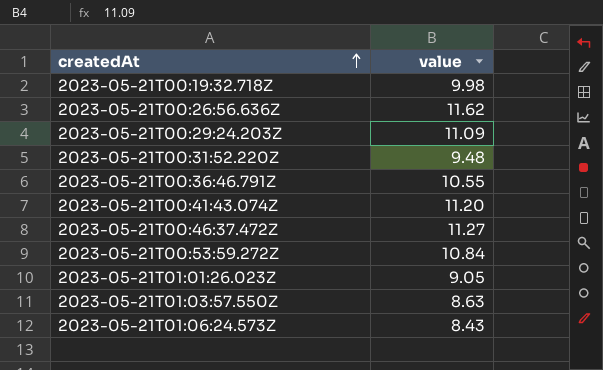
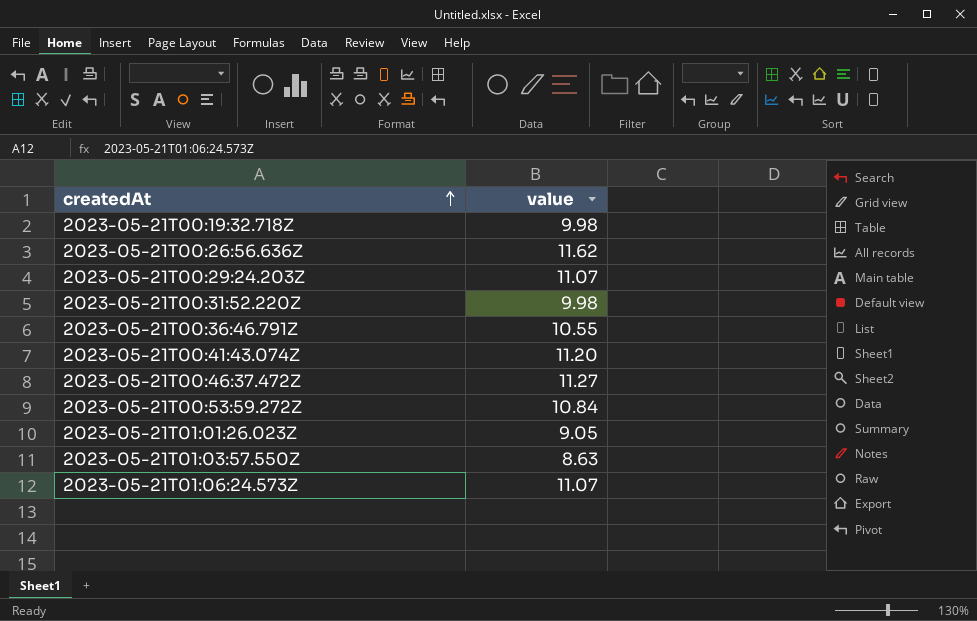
2023-05-21T00:29:24.203Z | value: 11.09 -> 11.07
2023-05-21T00:31:52.220Z | value: 9.48 -> 9.98
2023-05-21T01:06:24.573Z | value: 8.43 -> 11.07

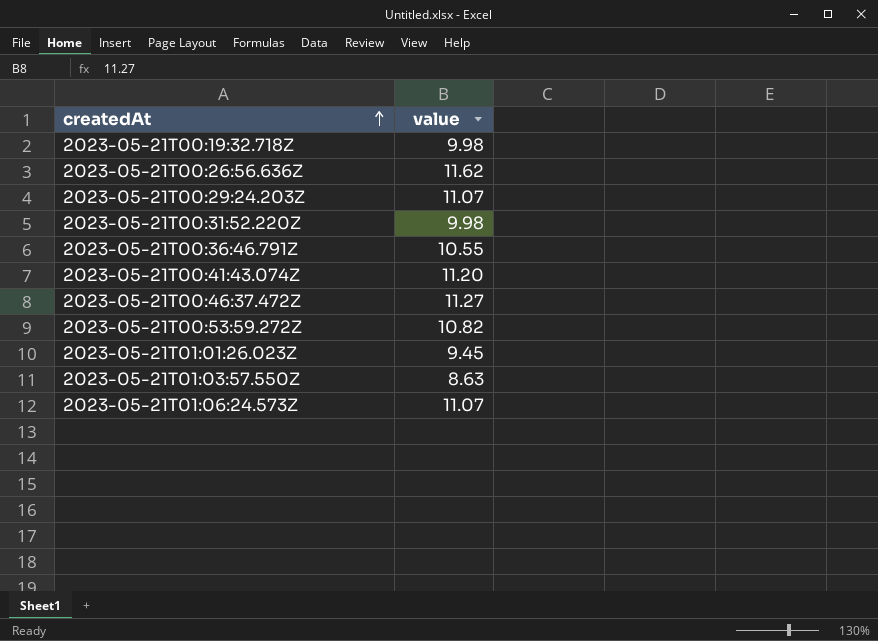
2023-05-21T00:53:59.272Z | value: 10.84 -> 10.82
2023-05-21T01:01:26.023Z | value: 9.05 -> 9.45

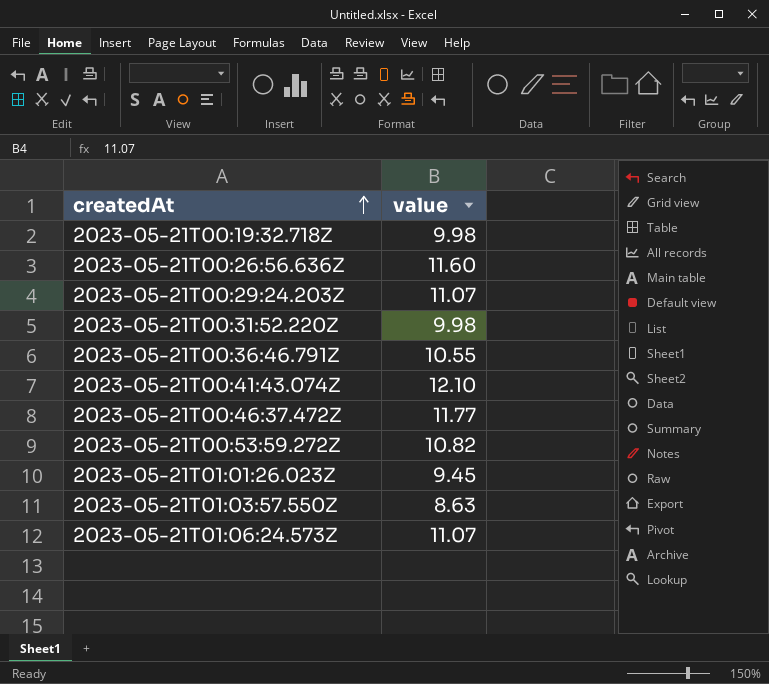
2023-05-21T00:26:56.636Z | value: 11.62 -> 11.60
2023-05-21T00:41:43.074Z | value: 11.20 -> 12.10
2023-05-21T00:46:37.472Z | value: 11.27 -> 11.77

